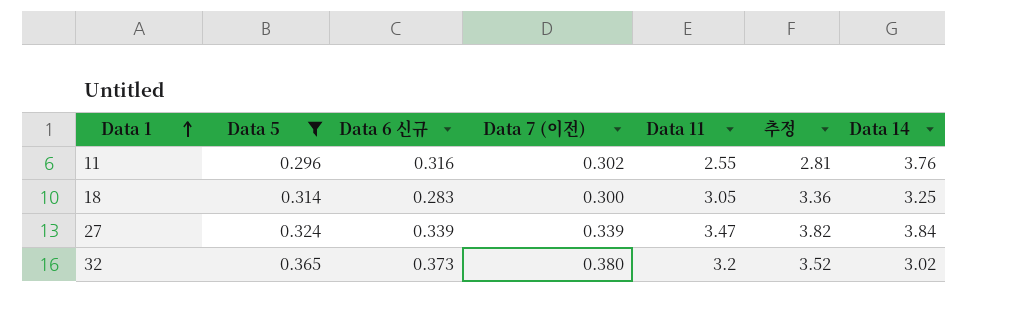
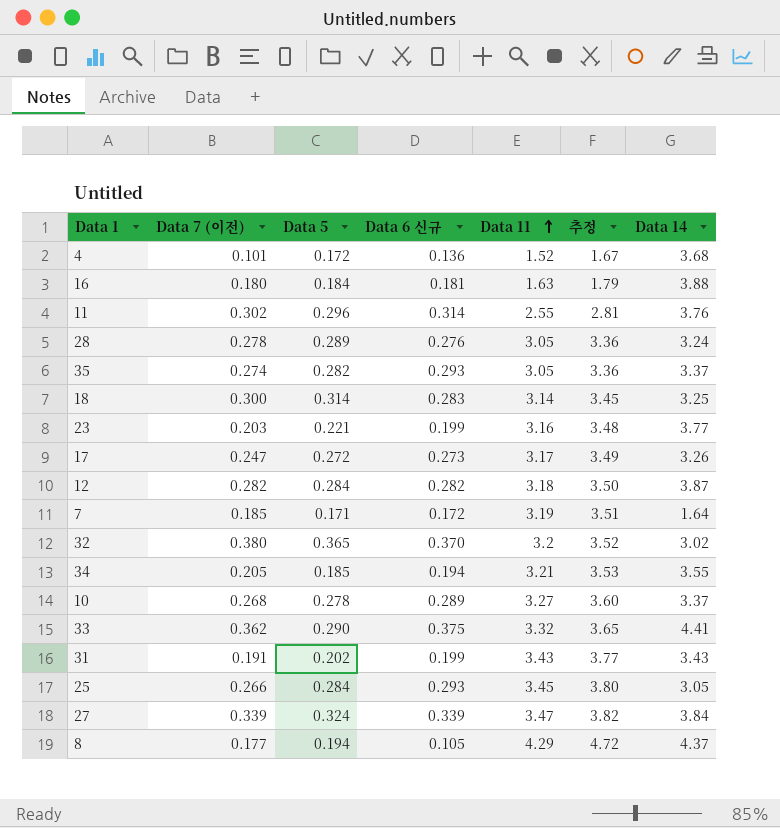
filter: Data 5 >= 0.296 -> none
row order: Data 1 ascending -> Data 11 ascending
column Data 7 (이전) | position: 4 -> 2
11 | Data 6 신규: 0.316 -> 0.314
18 | Data 11: 3.05 -> 3.14
18 | 추정: 3.36 -> 3.45
32 | Data 6 신규: 0.373 -> 0.370

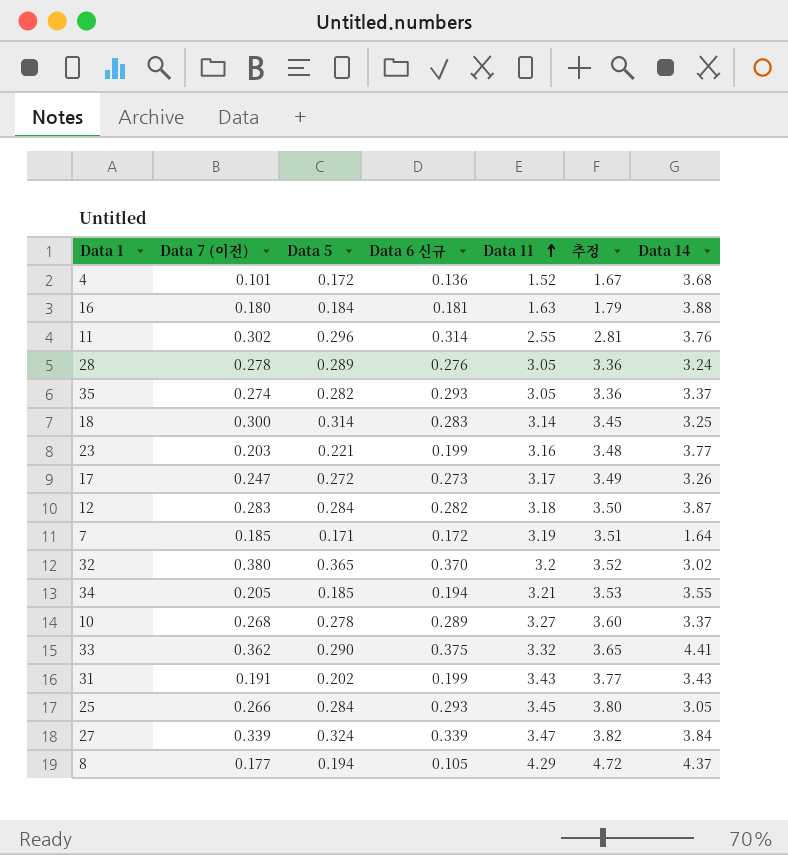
12 | Data 7 (이전): 0.282 -> 0.283

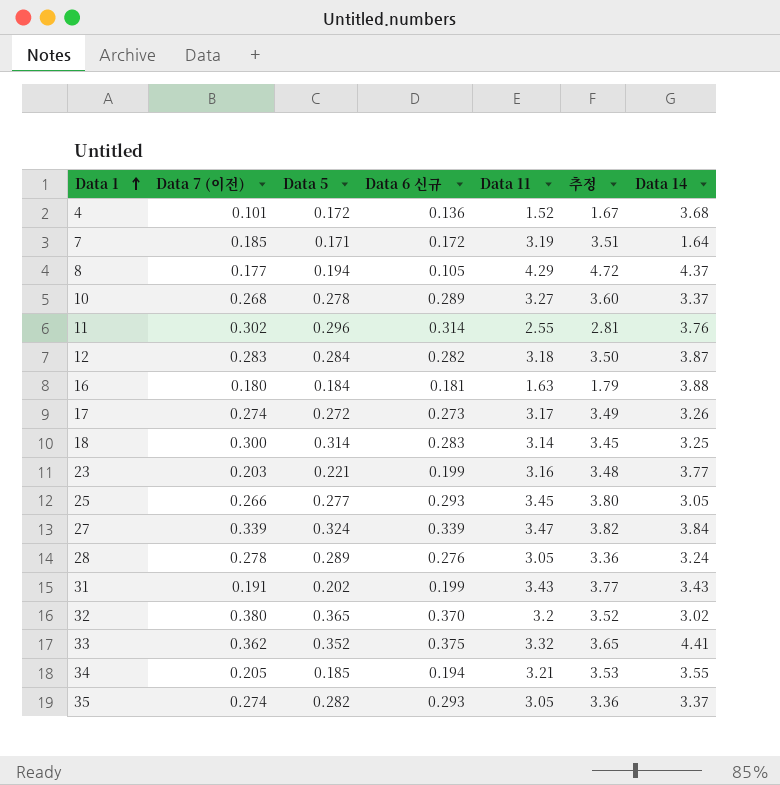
row order: Data 11 ascending -> Data 1 ascending
17 | Data 7 (이전): 0.247 -> 0.274
25 | Data 5: 0.284 -> 0.277
33 | Data 5: 0.290 -> 0.352

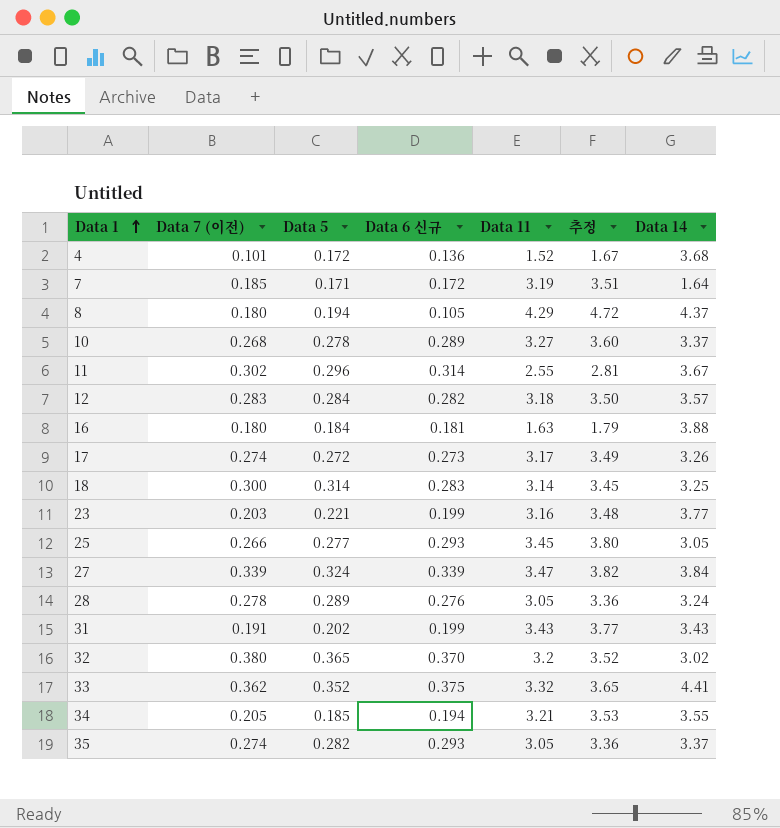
8 | Data 7 (이전): 0.177 -> 0.180
11 | Data 14: 3.76 -> 3.67
12 | Data 14: 3.87 -> 3.57

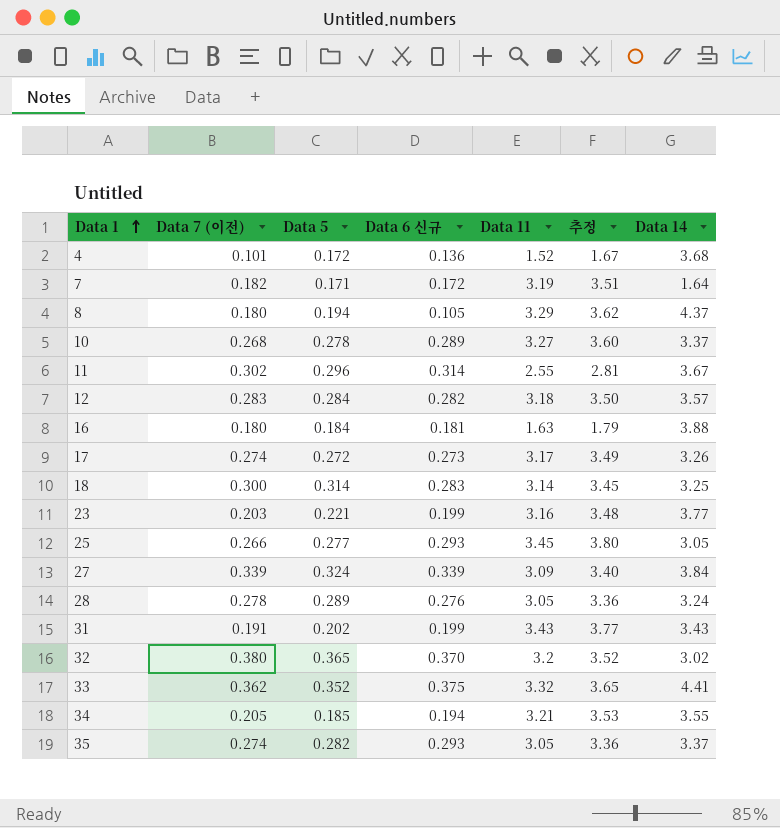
7 | Data 7 (이전): 0.185 -> 0.182
8 | Data 11: 4.29 -> 3.29
8 | 추정: 4.72 -> 3.62
27 | Data 11: 3.47 -> 3.09
27 | 추정: 3.82 -> 3.40

